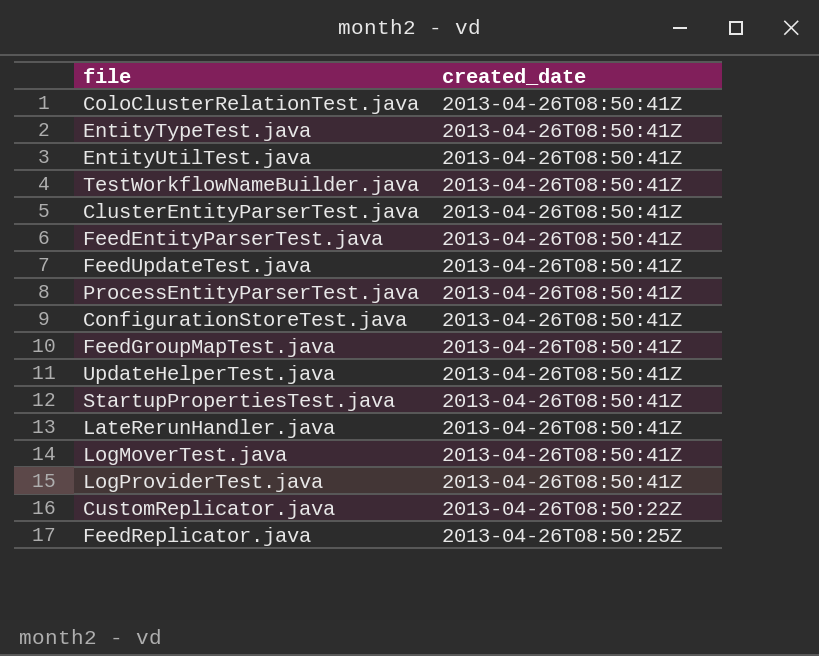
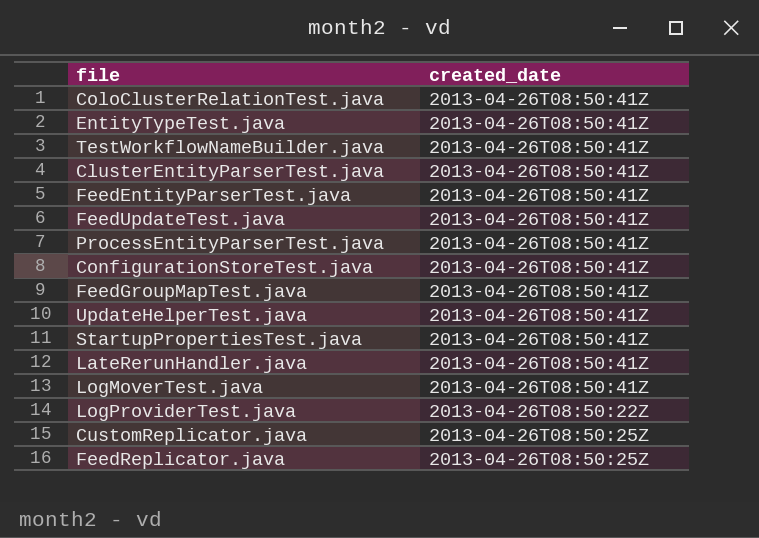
row EntityUtilTest.java: 2013-04-26T08:50:41Z -> none
LogProviderTest.java | created_date: 2013-04-26T08:50:41Z -> 2013-04-26T08:50:22Z
CustomReplicator.java | created_date: 2013-04-26T08:50:22Z -> 2013-04-26T08:50:25Z

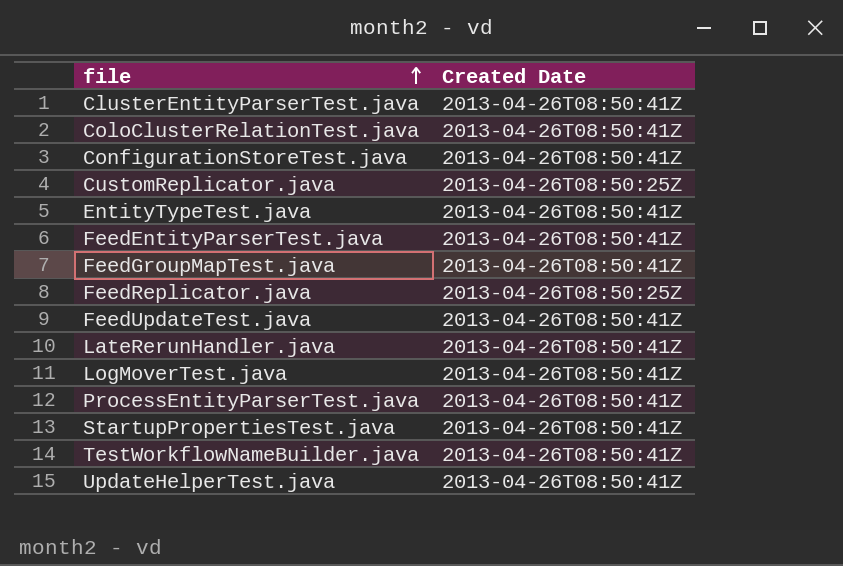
row order: none -> file ascending
column name: created_date -> Created Date
row LogProviderTest.java: 2013-04-26T08:50:22Z -> none

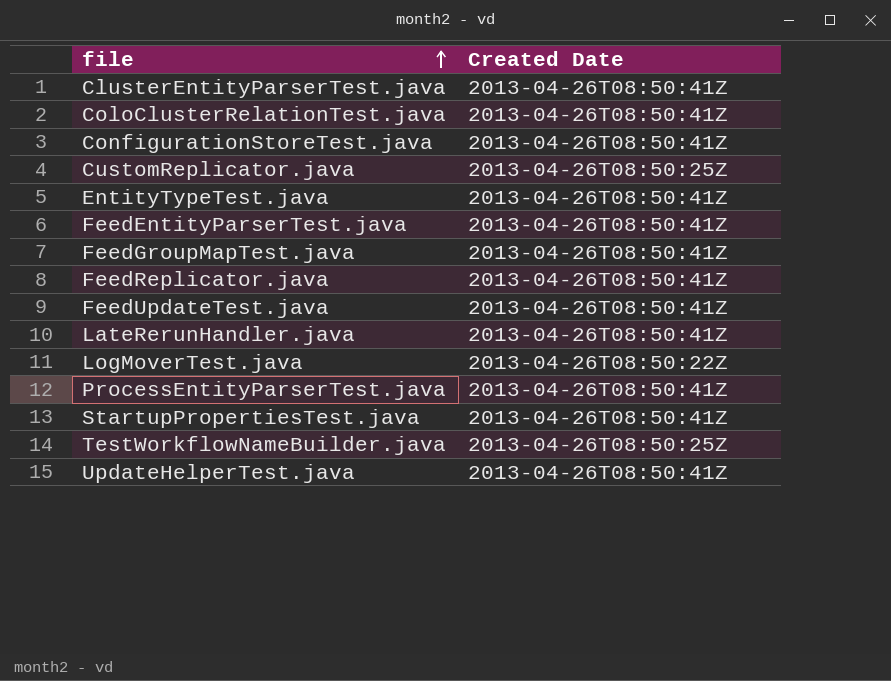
FeedReplicator.java | Created Date: 2013-04-26T08:50:25Z -> 2013-04-26T08:50:41Z
LogMoverTest.java | Created Date: 2013-04-26T08:50:41Z -> 2013-04-26T08:50:22Z
TestWorkflowNameBuilder.java | Created Date: 2013-04-26T08:50:41Z -> 2013-04-26T08:50:25Z

